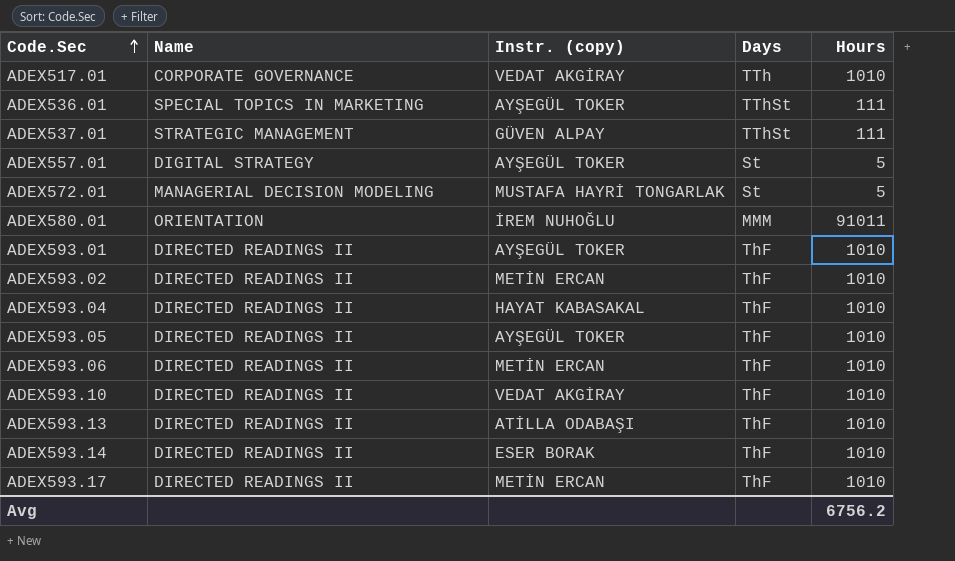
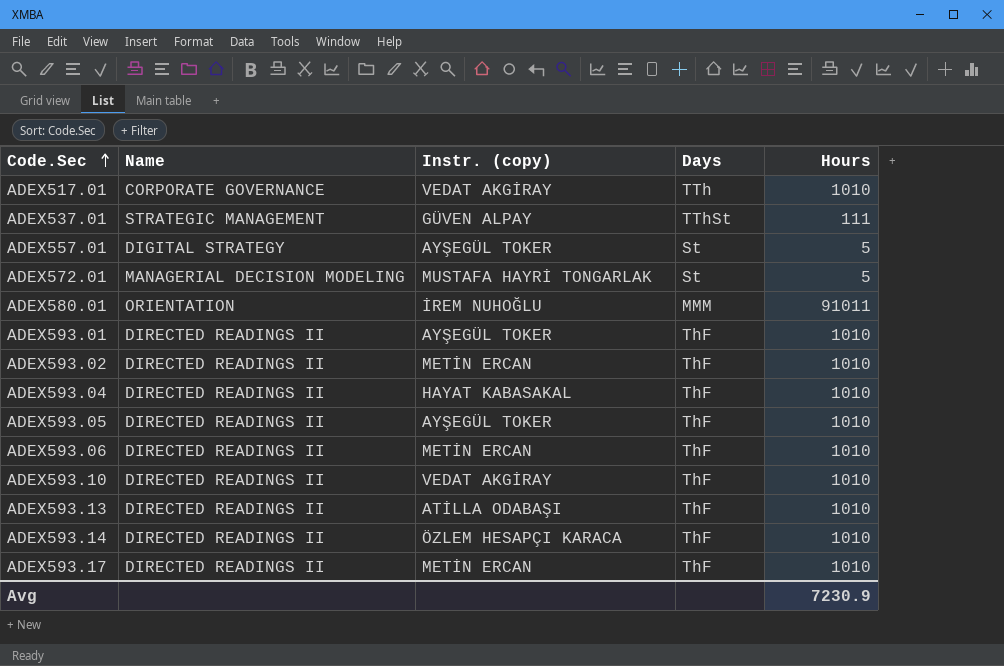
row ADEX536.01: SPECIAL TOPICS IN MARKETING | AYŞEGÜL TOKER | TThSt | 111 -> none
ADEX593.14 | Instr. (copy): ESER BORAK -> ÖZLEM HESAPÇI KARACA
Avg | Hours: 6756.2 -> 7230.9

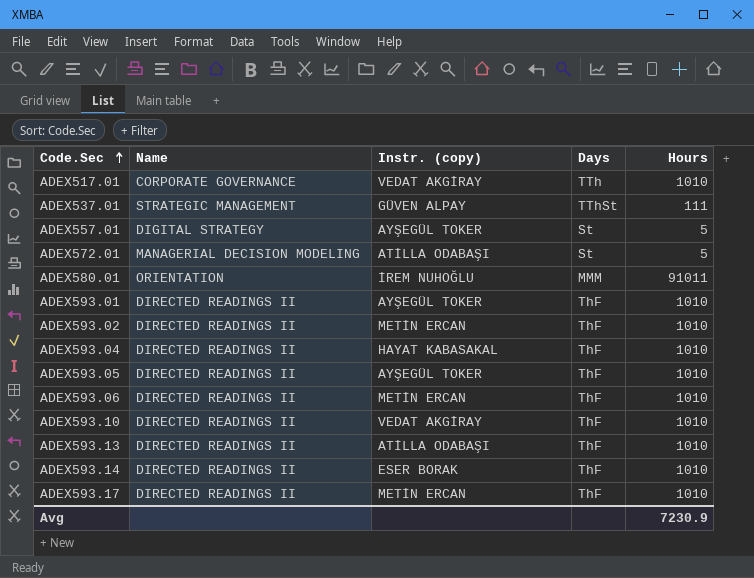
ADEX572.01 | Instr. (copy): MUSTAFA HAYRİ TONGARLAK -> ATİLLA ODABAŞI
ADEX593.14 | Instr. (copy): ÖZLEM HESAPÇI KARACA -> ESER BORAK

